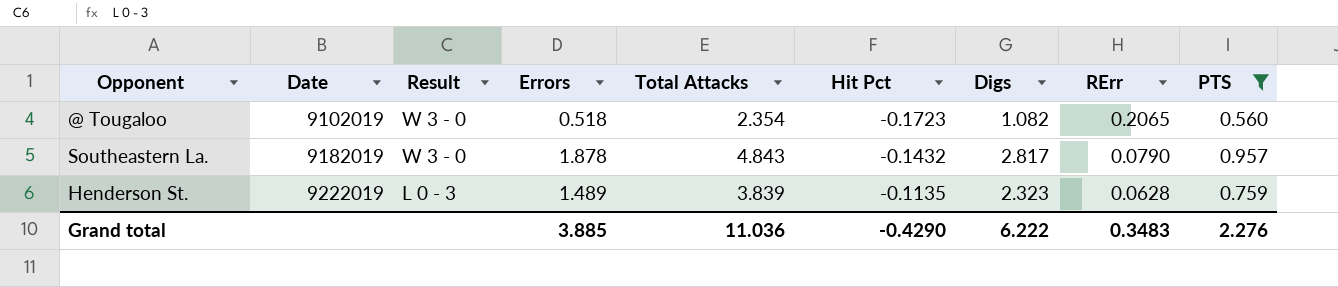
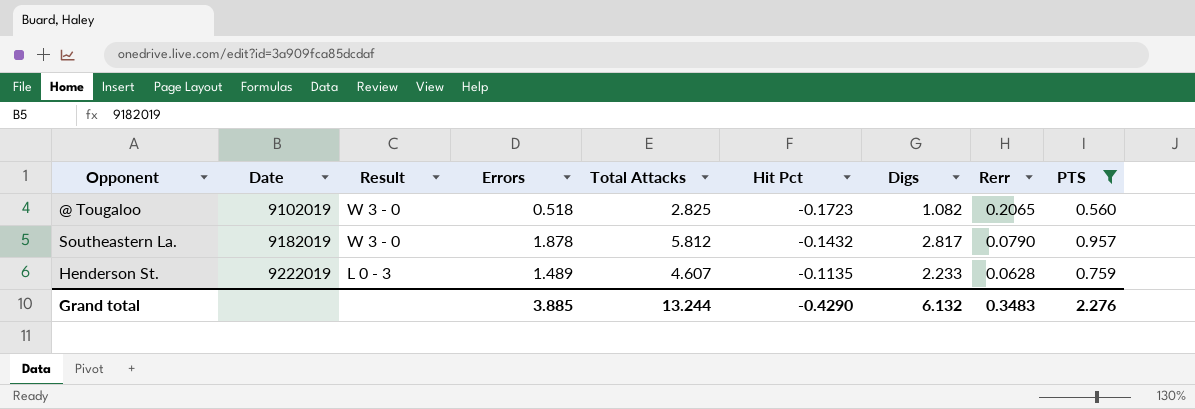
column name: RErr -> Rerr
@ Tougaloo | Total Attacks: 2.354 -> 2.825
Southeastern La. | Total Attacks: 4.843 -> 5.812
Henderson St. | Total Attacks: 3.839 -> 4.607
Henderson St. | Digs: 2.323 -> 2.233
Grand total | Total Attacks: 11.036 -> 13.244
Grand total | Digs: 6.222 -> 6.132

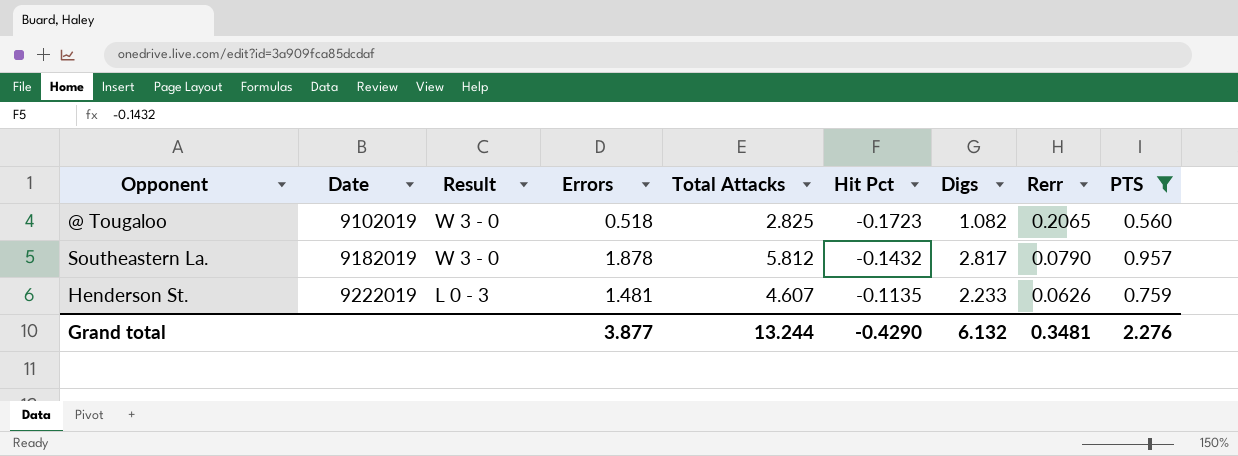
Henderson St. | Errors: 1.489 -> 1.481
Henderson St. | Rerr: 0.0628 -> 0.0626
Grand total | Errors: 3.885 -> 3.877
Grand total | Rerr: 0.3483 -> 0.3481

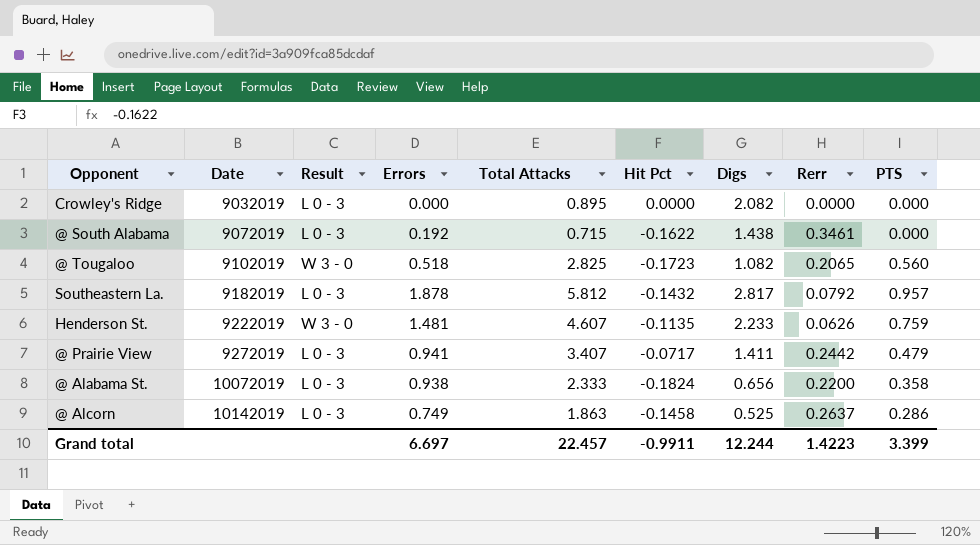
filter: PTS >= 0.560 -> none
Southeastern La. | Result: W 3 - 0 -> L 0 - 3
Southeastern La. | Rerr: 0.0790 -> 0.0792
Henderson St. | Result: L 0 - 3 -> W 3 - 0
Grand total | Errors: 3.877 -> 6.697
Grand total | Total Attacks: 13.244 -> 22.457
Grand total | Hit Pct: -0.4290 -> -0.9911
Grand total | Digs: 6.132 -> 12.244
Grand total | Rerr: 0.3481 -> 1.4223
Grand total | PTS: 2.276 -> 3.399

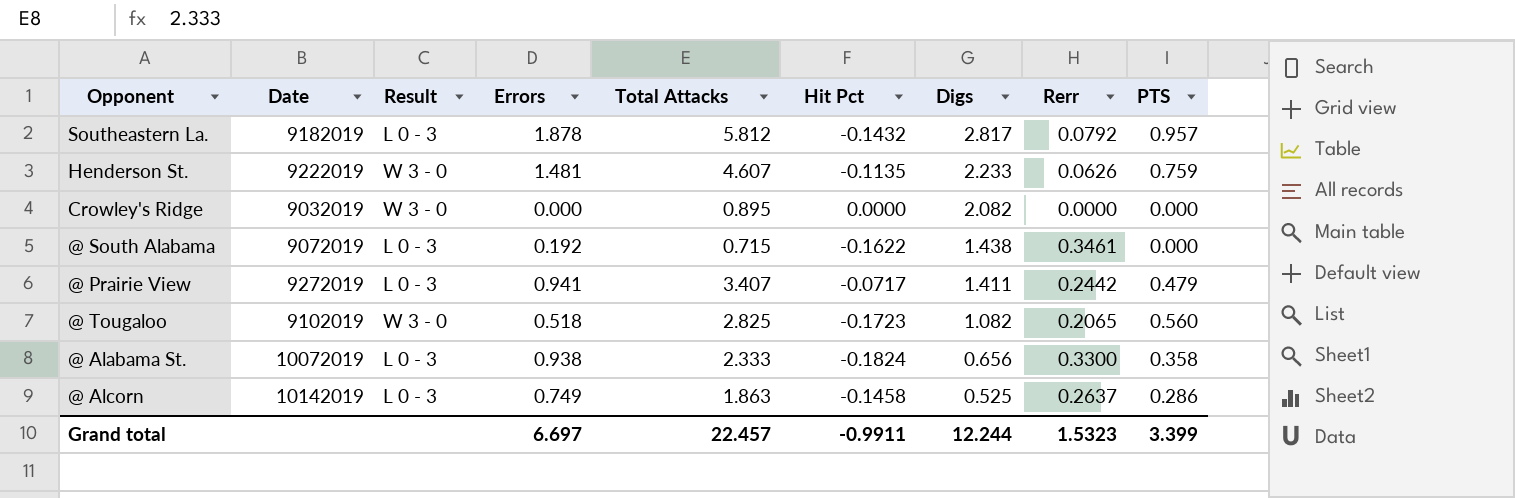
row order: Date ascending -> Digs descending
Crowley's Ridge | Result: L 0 - 3 -> W 3 - 0
@ Alabama St. | Rerr: 0.2200 -> 0.3300
Grand total | Rerr: 1.4223 -> 1.5323

